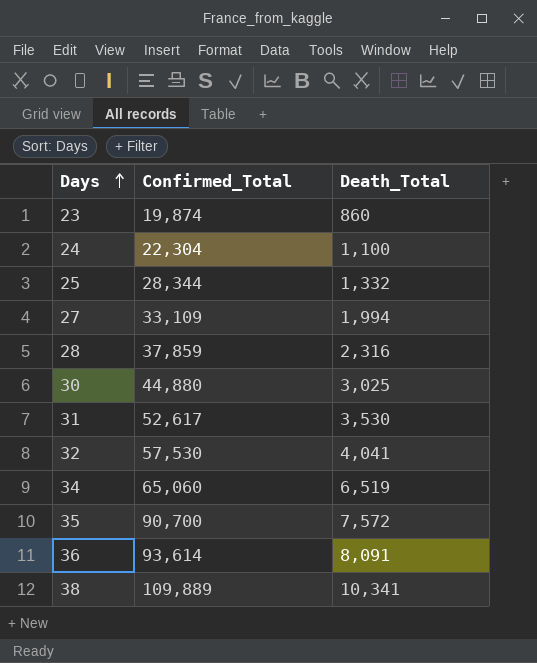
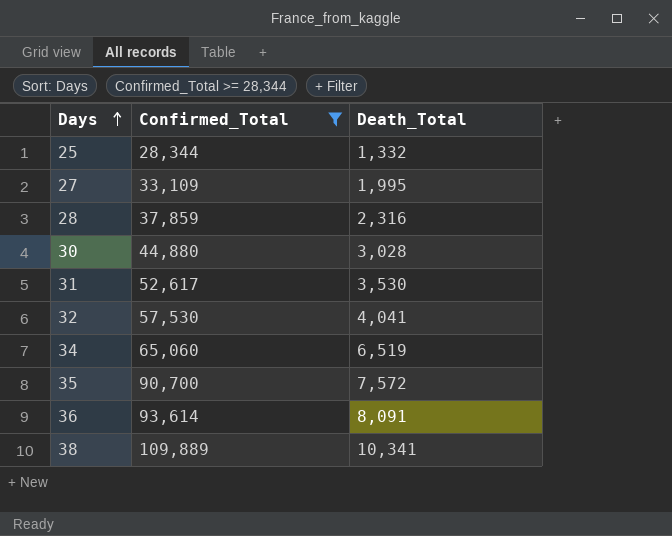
filter: none -> Confirmed_Total >= 28,344
27 | Death_Total: 1,994 -> 1,995
30 | Death_Total: 3,025 -> 3,028

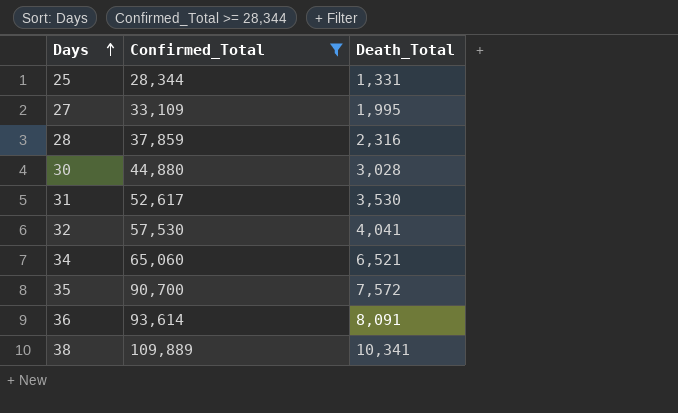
25 | Death_Total: 1,332 -> 1,331
34 | Death_Total: 6,519 -> 6,521

